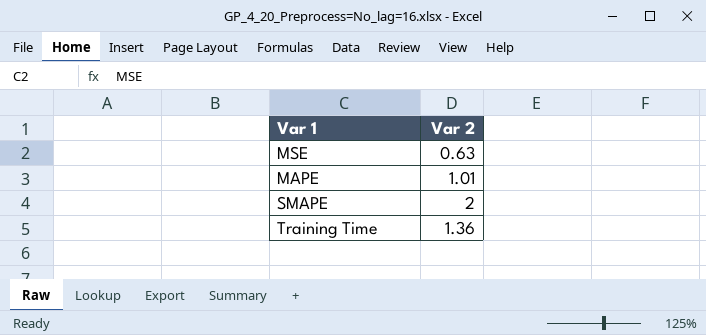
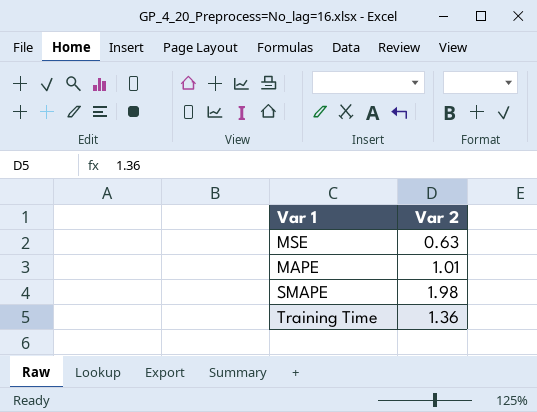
SMAPE | Var 2: 2 -> 1.98

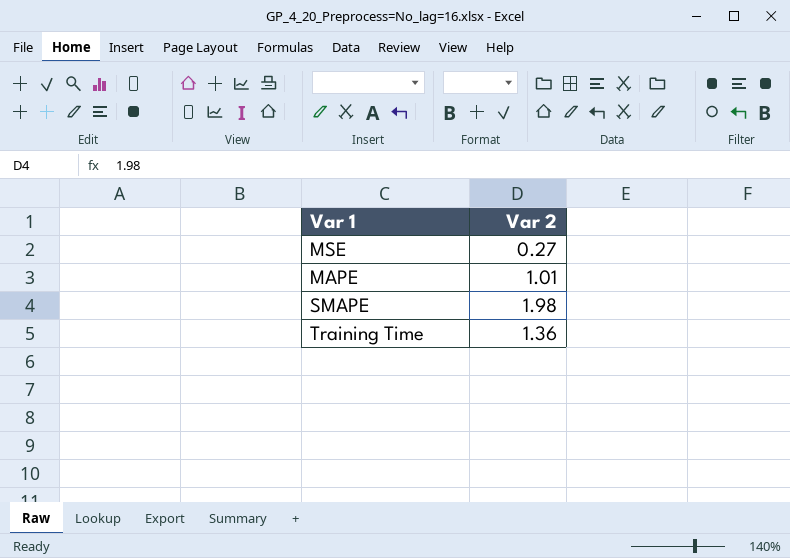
MSE | Var 2: 0.63 -> 0.27

